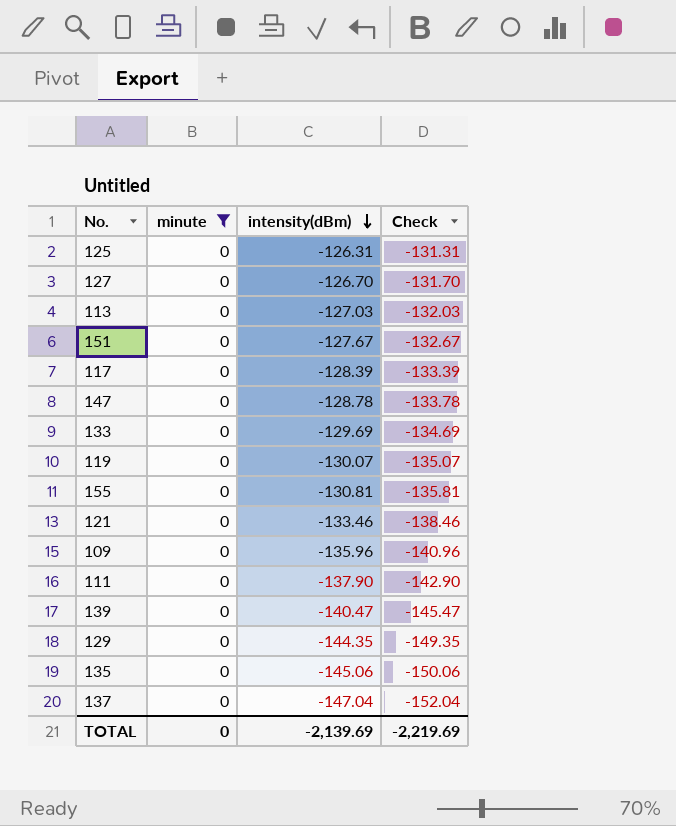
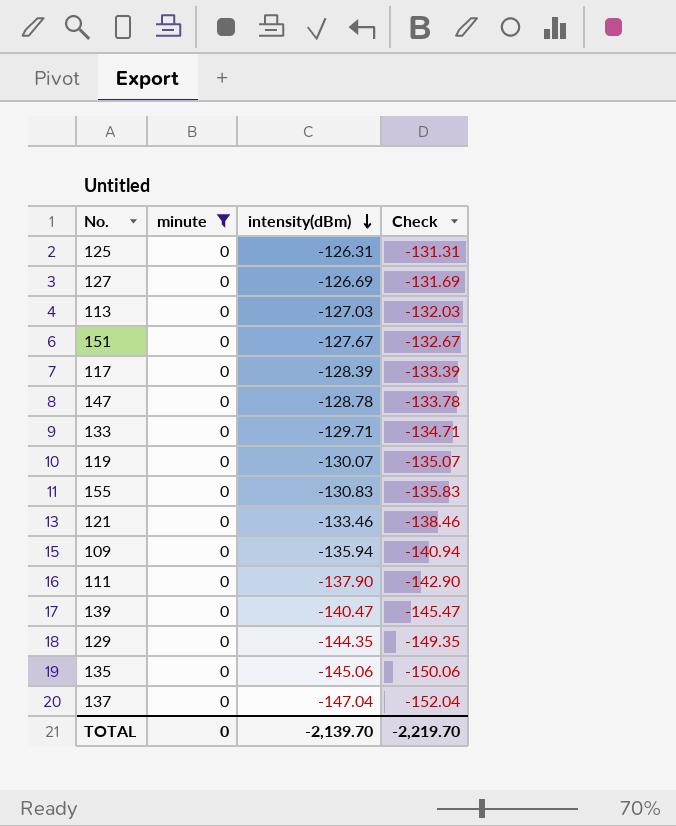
127 | intensity(dBm): -126.70 -> -126.69
127 | Check: -131.70 -> -131.69
133 | intensity(dBm): -129.69 -> -129.71
133 | Check: -134.69 -> -134.71
155 | intensity(dBm): -130.81 -> -130.83
155 | Check: -135.81 -> -135.83
109 | intensity(dBm): -135.96 -> -135.94
109 | Check: -140.96 -> -140.94
TOTAL | intensity(dBm): -2,139.69 -> -2,139.70
TOTAL | Check: -2,219.69 -> -2,219.70

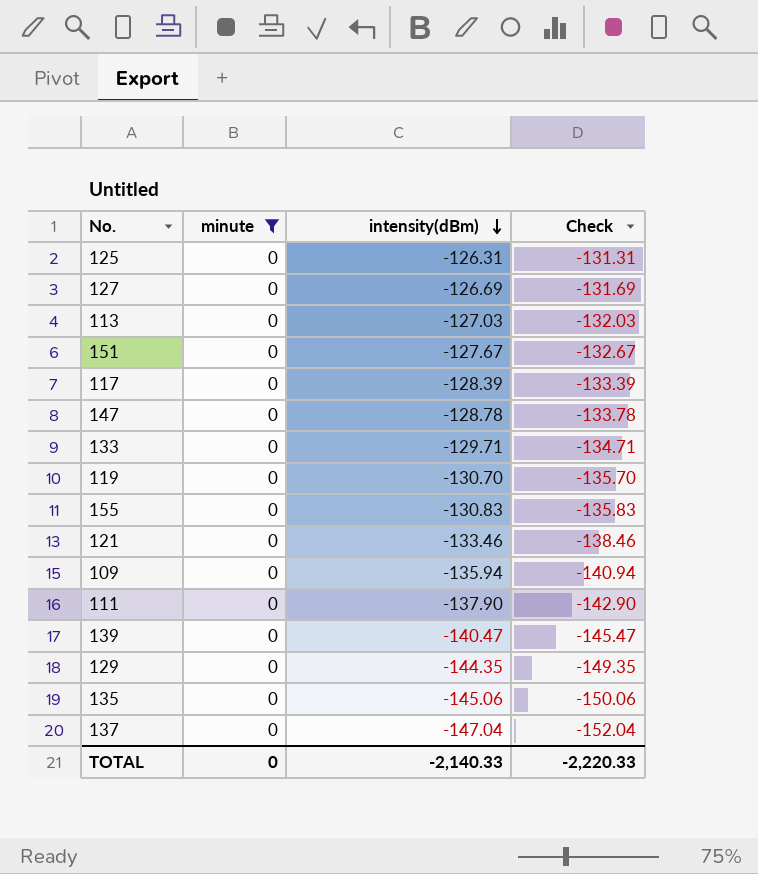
119 | intensity(dBm): -130.07 -> -130.70
119 | Check: -135.07 -> -135.70
TOTAL | intensity(dBm): -2,139.70 -> -2,140.33
TOTAL | Check: -2,219.70 -> -2,220.33

